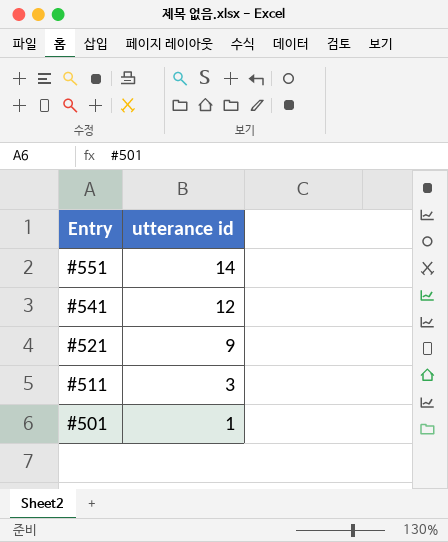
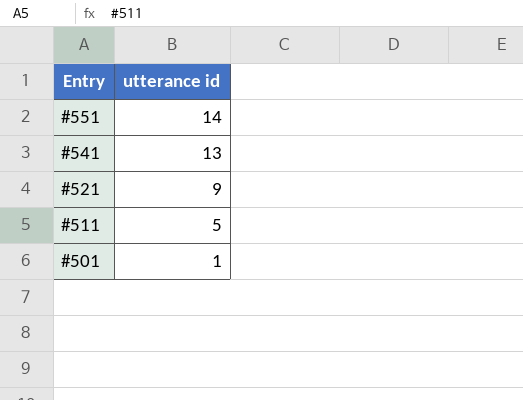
#541 | utterance id: 12 -> 13
#511 | utterance id: 3 -> 5

